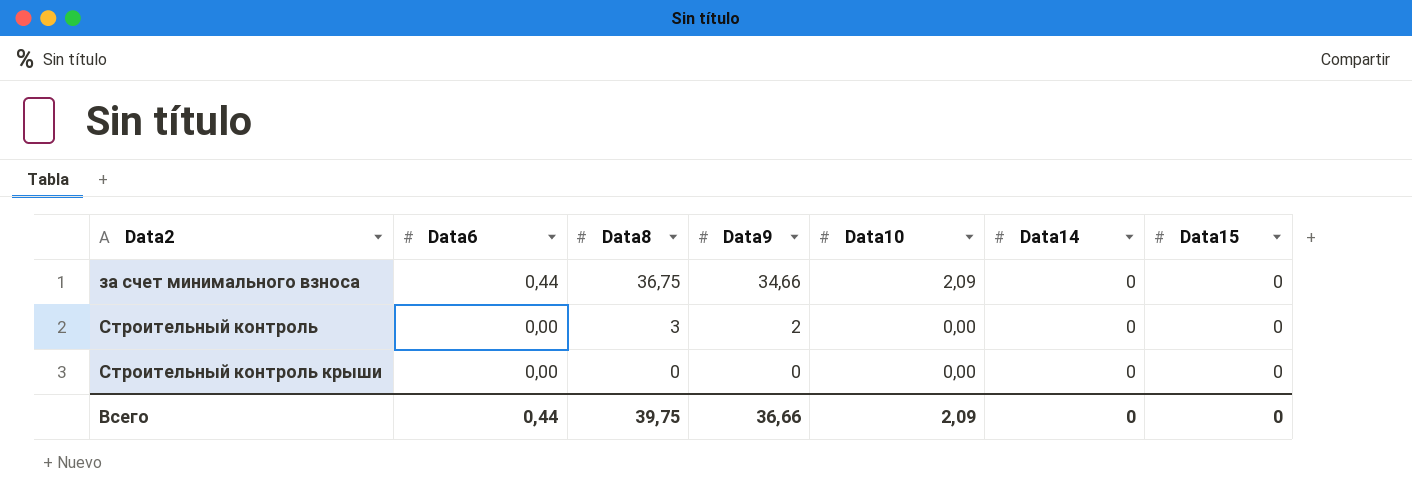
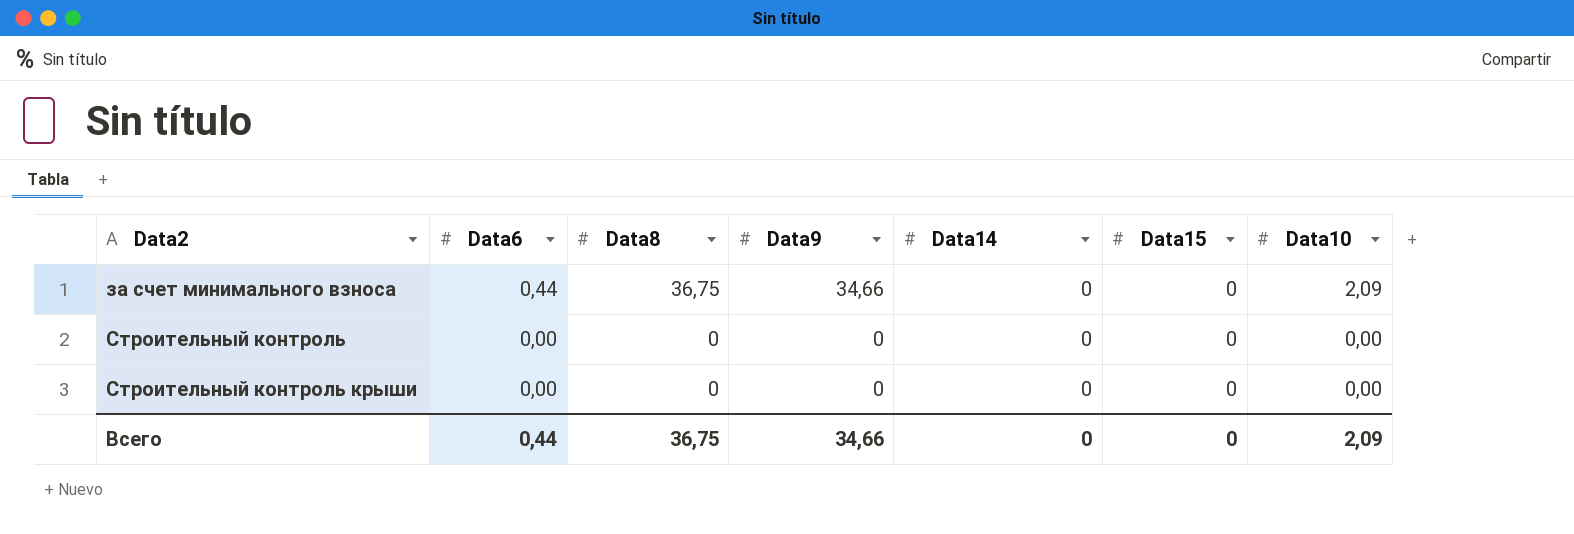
column Data10 | position: 5 -> 7
Строительный контроль | Data8: 3 -> 0
Строительный контроль | Data9: 2 -> 0
Всего | Data8: 39,75 -> 36,75
Всего | Data9: 36,66 -> 34,66

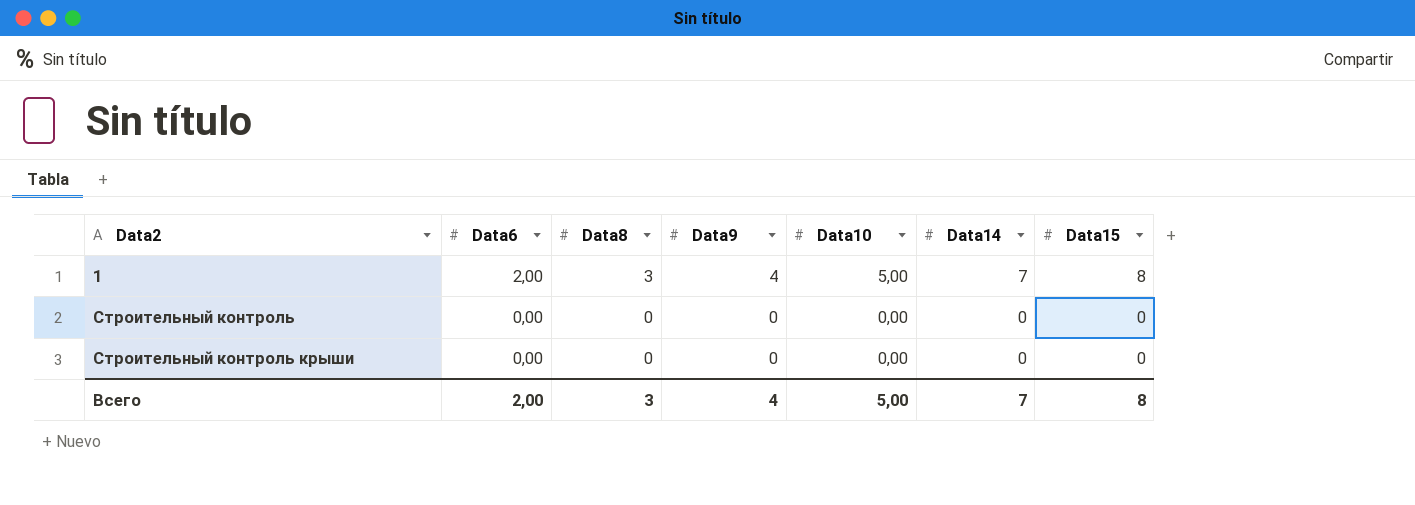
column Data10 | position: 7 -> 5
row за счет минимального взноса: 0,44 | 36,75 | 34,66 | 0 | 0 | 2,09 -> none
row 1: none -> 2,00 | 3 | 4 | 5,00 | 7 | 8
Всего | Data6: 0,44 -> 2,00
Всего | Data8: 36,75 -> 3
Всего | Data9: 34,66 -> 4
Всего | Data10: 2,09 -> 5,00
Всего | Data14: 0 -> 7
Всего | Data15: 0 -> 8

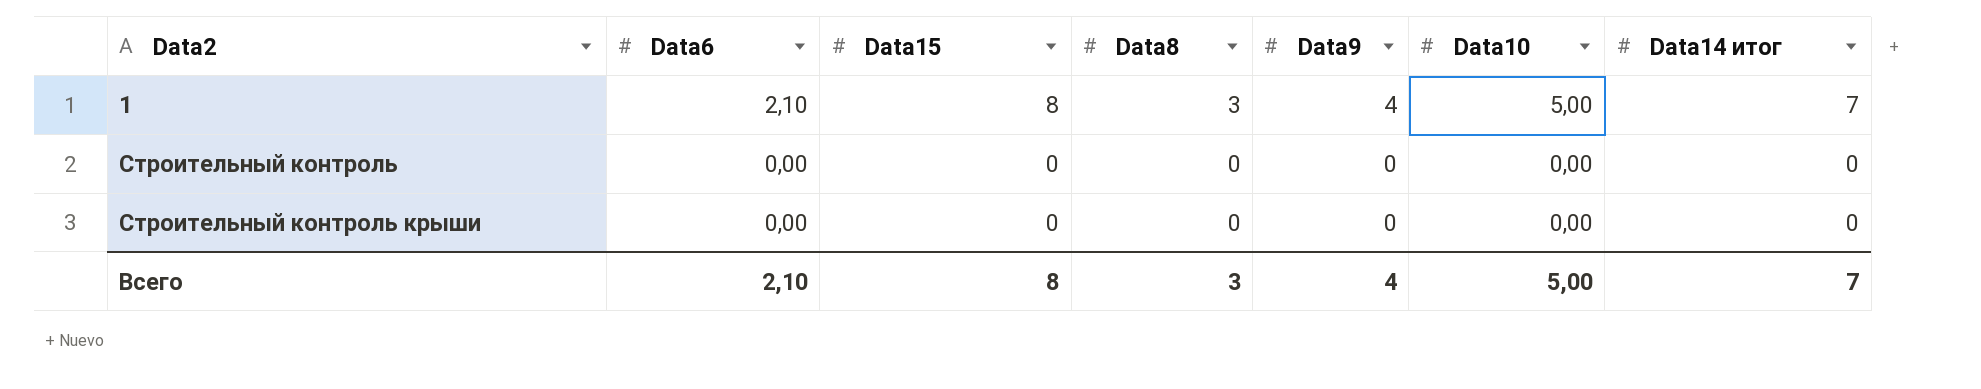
column Data15 | position: 7 -> 3
column name: Data14 -> Data14 итог
1 | Data6: 2,00 -> 2,10
Всего | Data6: 2,00 -> 2,10

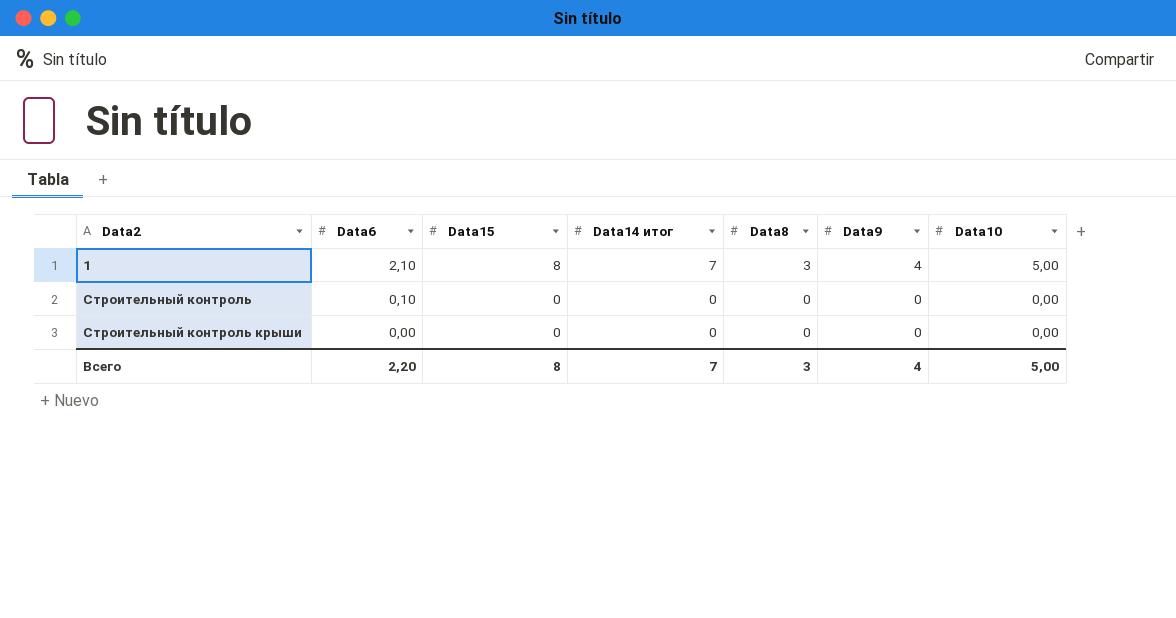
column Data14 итог | position: 7 -> 4
Строительный контроль | Data6: 0,00 -> 0,10
Всего | Data6: 2,10 -> 2,20

